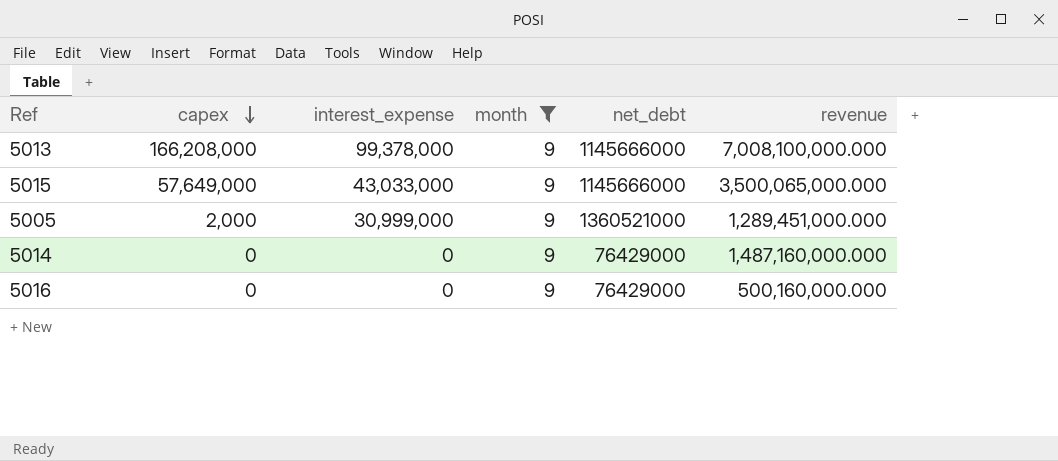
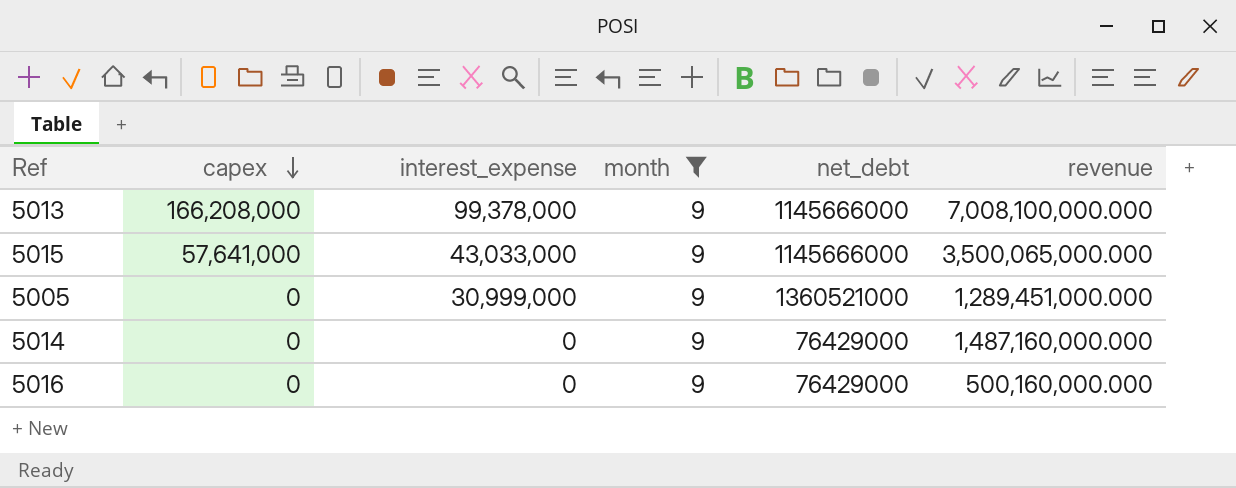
5015 | capex: 57,649,000 -> 57,641,000
5005 | capex: 2,000 -> 0

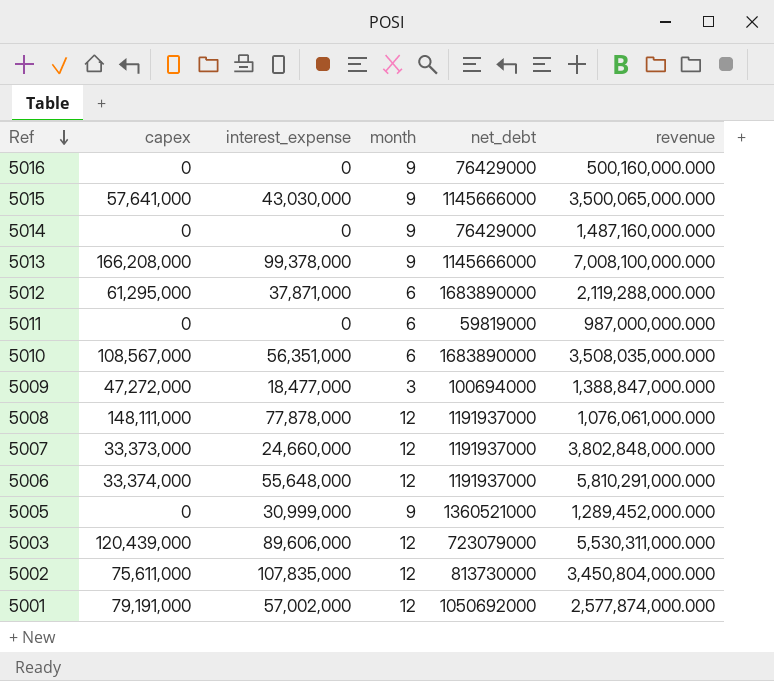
filter: month = 9 -> none
row order: capex descending -> Ref descending
5015 | interest_expense: 43,033,000 -> 43,030,000
5005 | revenue: 1,289,451,000.000 -> 1,289,452,000.000

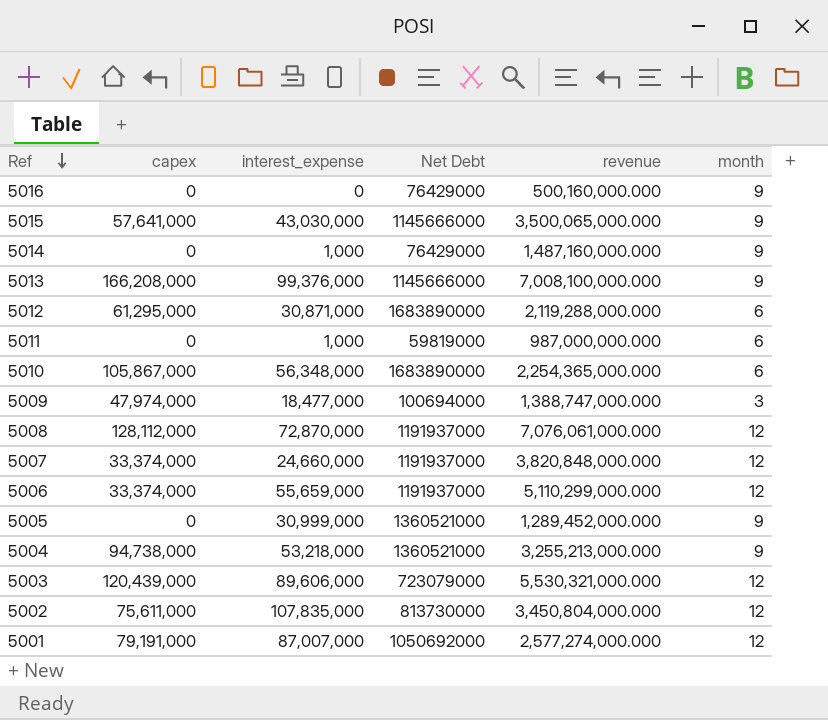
column name: net_debt -> Net Debt
column month | position: 4 -> 6
5014 | interest_expense: 0 -> 1,000
5013 | interest_expense: 99,378,000 -> 99,376,000
5012 | interest_expense: 37,871,000 -> 30,871,000
5011 | interest_expense: 0 -> 1,000
5010 | capex: 108,567,000 -> 105,867,000
5010 | interest_expense: 56,351,000 -> 56,348,000
5010 | revenue: 3,508,035,000.000 -> 2,254,365,000.000
5009 | capex: 47,272,000 -> 47,974,000
5009 | revenue: 1,388,847,000.000 -> 1,388,747,000.000
5008 | capex: 148,111,000 -> 128,112,000
5008 | interest_expense: 77,878,000 -> 72,870,000
5008 | revenue: 1,076,061,000.000 -> 7,076,061,000.000
5007 | capex: 33,373,000 -> 33,374,000
5007 | revenue: 3,802,848,000.000 -> 3,820,848,000.000
5006 | interest_expense: 55,648,000 -> 55,659,000
5006 | revenue: 5,810,291,000.000 -> 5,110,299,000.000
row 5004: none -> 94,738,000 | 53,218,000 | 1360521000 | 3,255,213,000.000 | 9
5003 | revenue: 5,530,311,000.000 -> 5,530,321,000.000
5001 | interest_expense: 57,002,000 -> 87,007,000
5001 | revenue: 2,577,874,000.000 -> 2,577,274,000.000

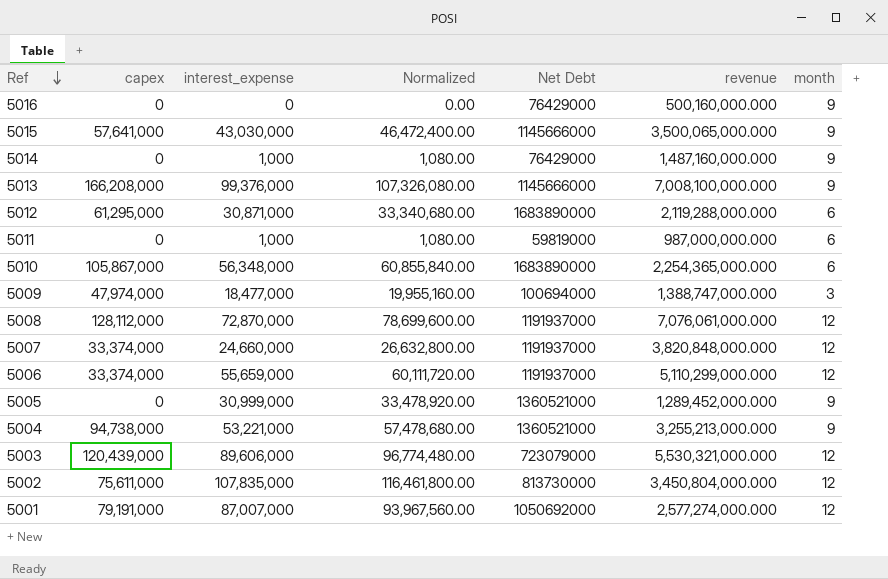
column Normalized | formula: none -> [interest_expense] * 1.08
5004 | interest_expense: 53,218,000 -> 53,221,000

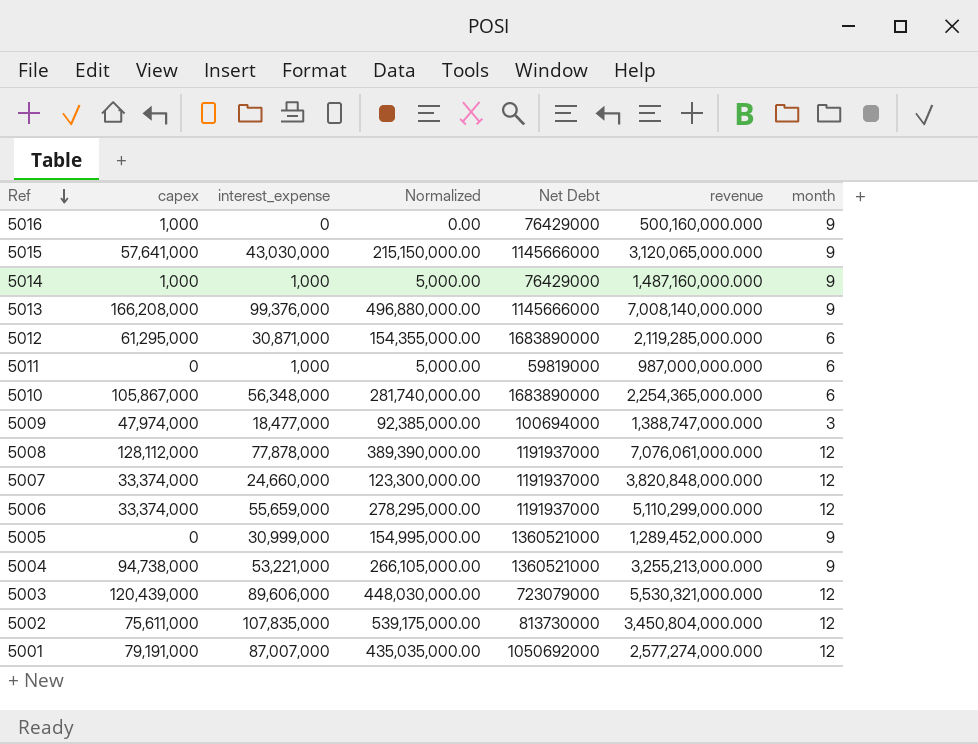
column Normalized | formula: [interest_expense] * 1.08 -> [interest_expense] * 5
5016 | capex: 0 -> 1,000
5015 | revenue: 3,500,065,000.000 -> 3,120,065,000.000
5014 | capex: 0 -> 1,000
5013 | revenue: 7,008,100,000.000 -> 7,008,140,000.000
5012 | revenue: 2,119,288,000.000 -> 2,119,285,000.000
5008 | interest_expense: 72,870,000 -> 77,878,000

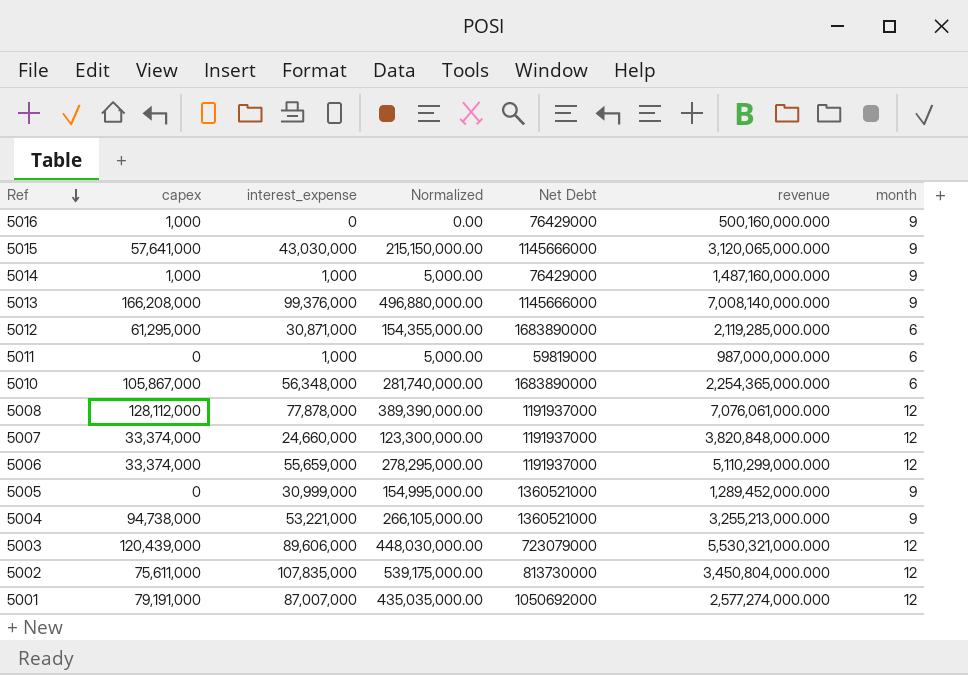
row 5009: 47,974,000 | 18,477,000 | 92,385,000.00 | 100694000 | 1,388,747,000.000 | 3 -> none

